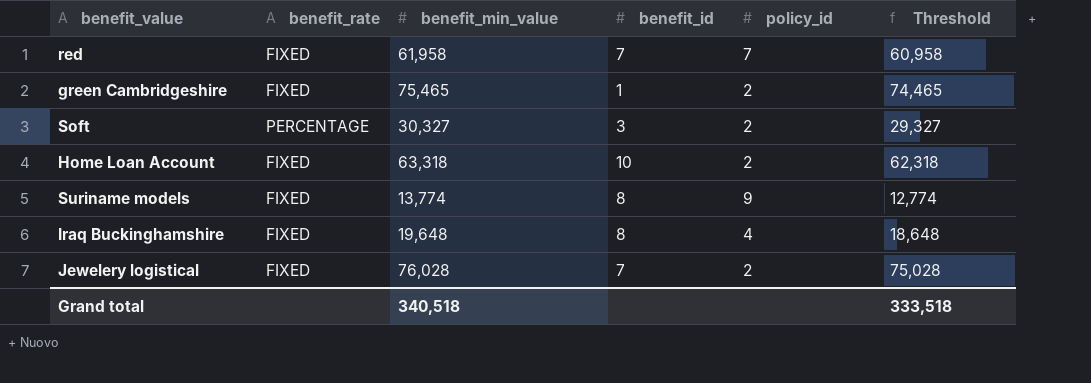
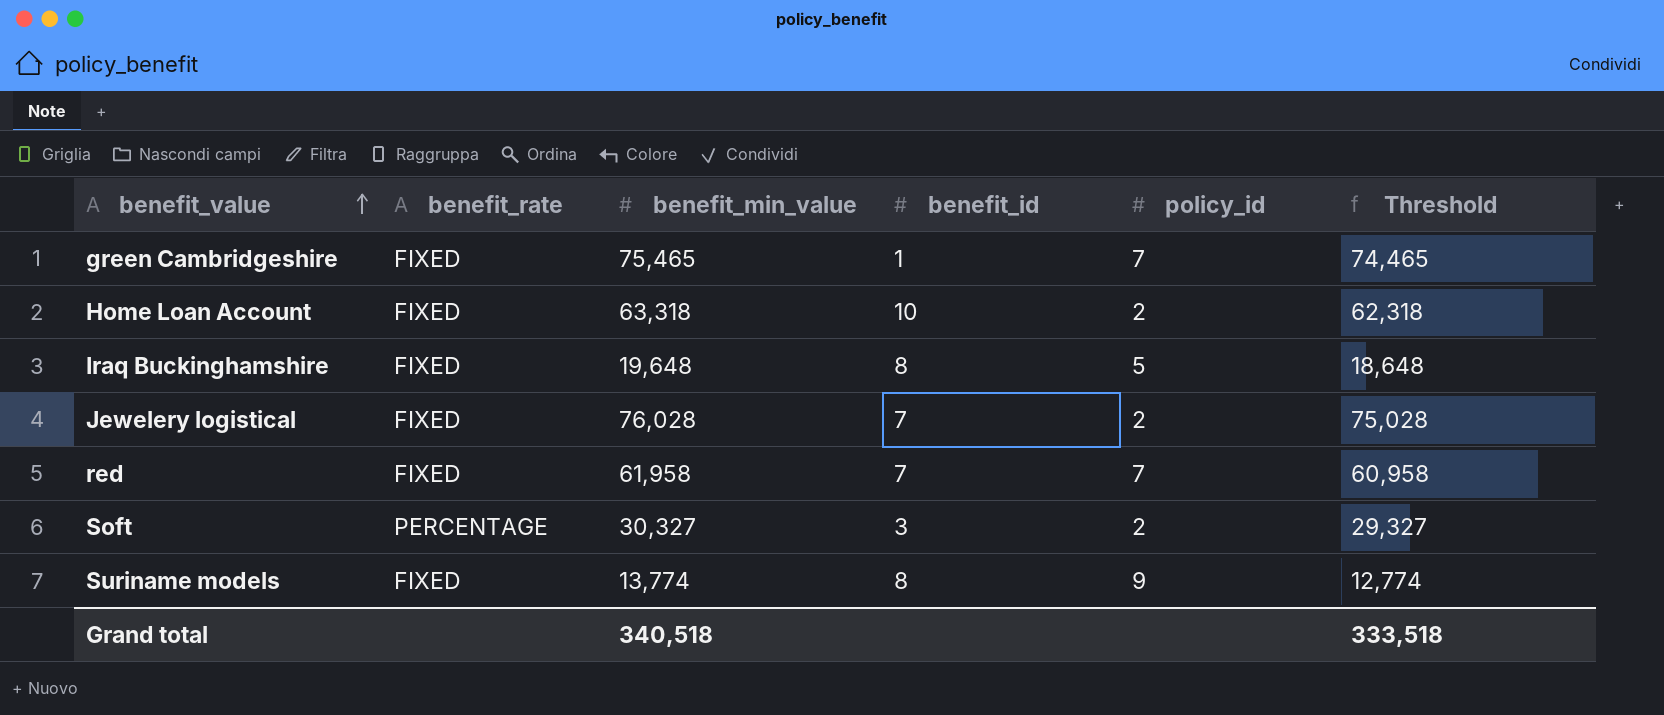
row order: none -> benefit_value ascending
green Cambridgeshire | policy_id: 2 -> 7
Iraq Buckinghamshire | policy_id: 4 -> 5

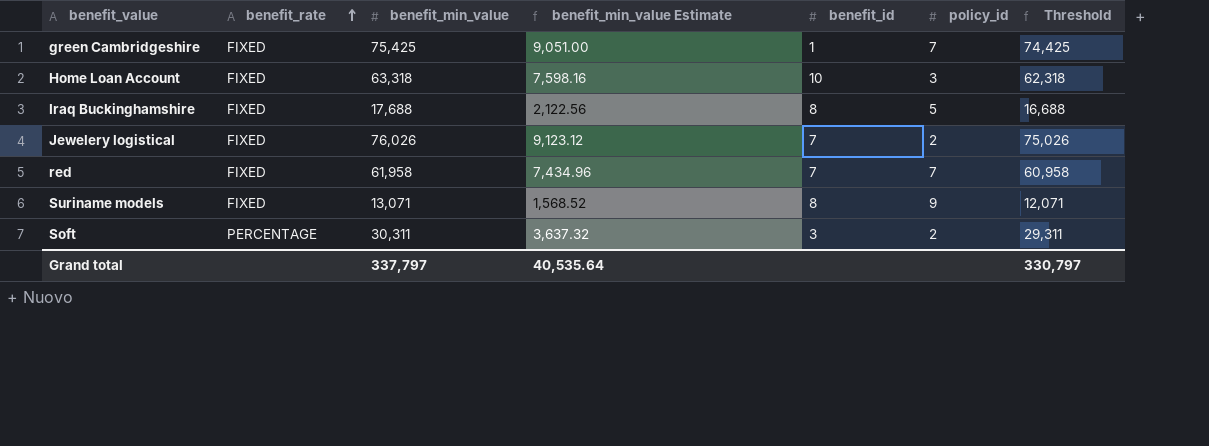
row order: benefit_value ascending -> benefit_rate ascending
column benefit_min_value Estimate | formula: none -> [benefit_min_value] * 0.12
green Cambridgeshire | benefit_min_value: 75,465 -> 75,425
green Cambridgeshire | Threshold: 74,465 -> 74,425
Home Loan Account | policy_id: 2 -> 3
Iraq Buckinghamshire | benefit_min_value: 19,648 -> 17,688
Iraq Buckinghamshire | Threshold: 18,648 -> 16,688
Jewelery logistical | benefit_min_value: 76,028 -> 76,026
Jewelery logistical | Threshold: 75,028 -> 75,026
Suriname models | benefit_min_value: 13,774 -> 13,071
Suriname models | Threshold: 12,774 -> 12,071
Soft | benefit_min_value: 30,327 -> 30,311
Soft | Threshold: 29,327 -> 29,311
Grand total | benefit_min_value: 340,518 -> 337,797
Grand total | Threshold: 333,518 -> 330,797

